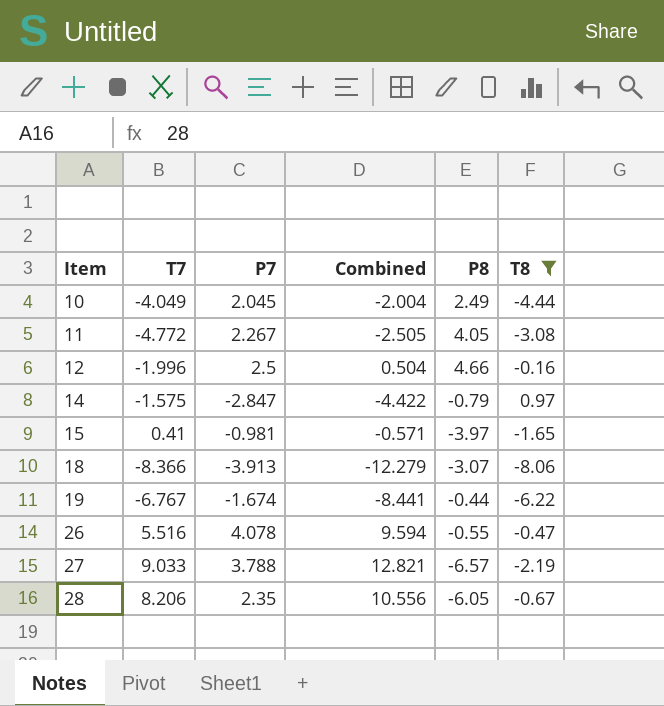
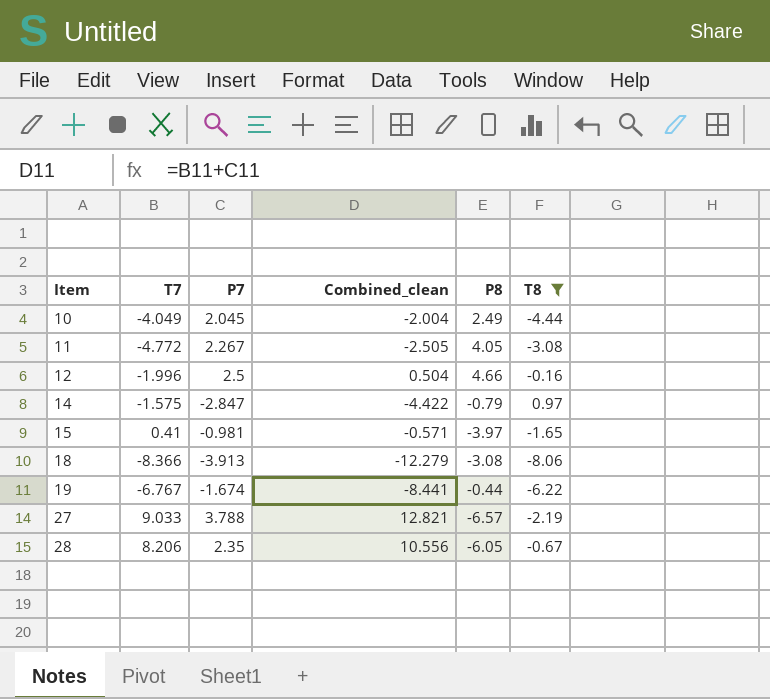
column name: Combined -> Combined_clean
row 26: 5.516 | 4.078 | 9.594 | -0.55 | -0.47 -> none
18 | P8: -3.07 -> -3.08

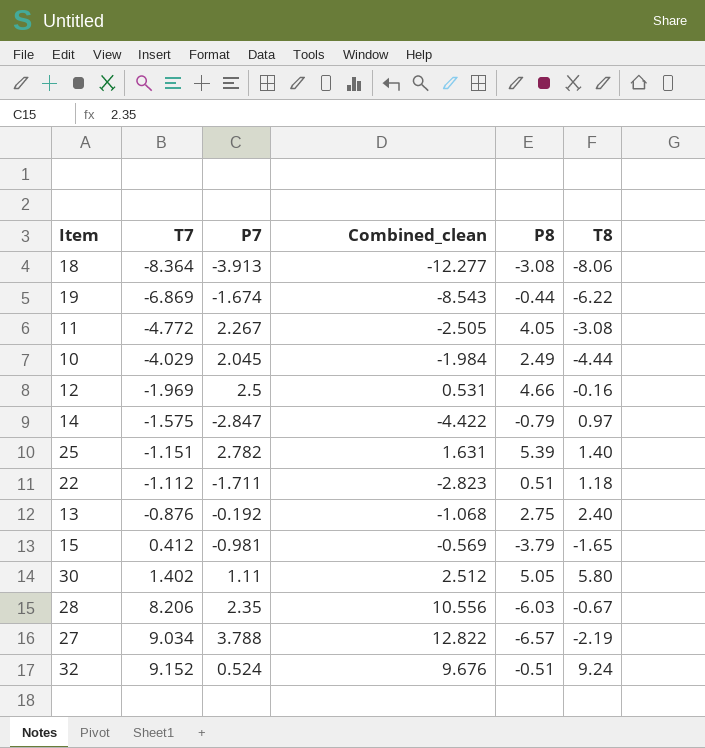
filter: T8 <= 0.97 -> none
row order: Item ascending -> T7 ascending
18 | T7: -8.366 -> -8.364
18 | Combined_clean: -12.279 -> -12.277
19 | T7: -6.767 -> -6.869
19 | Combined_clean: -8.441 -> -8.543
10 | T7: -4.049 -> -4.029
10 | Combined_clean: -2.004 -> -1.984
12 | T7: -1.996 -> -1.969
12 | Combined_clean: 0.504 -> 0.531
15 | T7: 0.41 -> 0.412
15 | Combined_clean: -0.571 -> -0.569
15 | P8: -3.97 -> -3.79
28 | P8: -6.05 -> -6.03
27 | T7: 9.033 -> 9.034
27 | Combined_clean: 12.821 -> 12.822

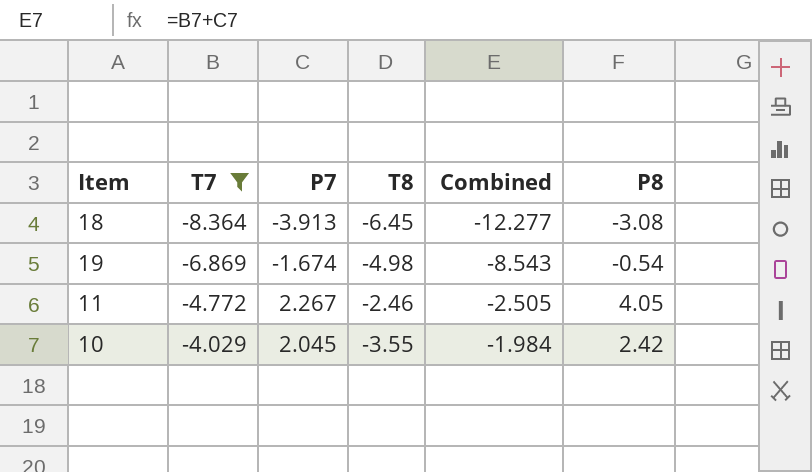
filter: none -> T7 <= -4.029
column T8 | position: 6 -> 4
column name: Combined_clean -> Combined
18 | T8: -8.06 -> -6.45
19 | T8: -6.22 -> -4.98
19 | P8: -0.44 -> -0.54
11 | T8: -3.08 -> -2.46
10 | T8: -4.44 -> -3.55
10 | P8: 2.49 -> 2.42

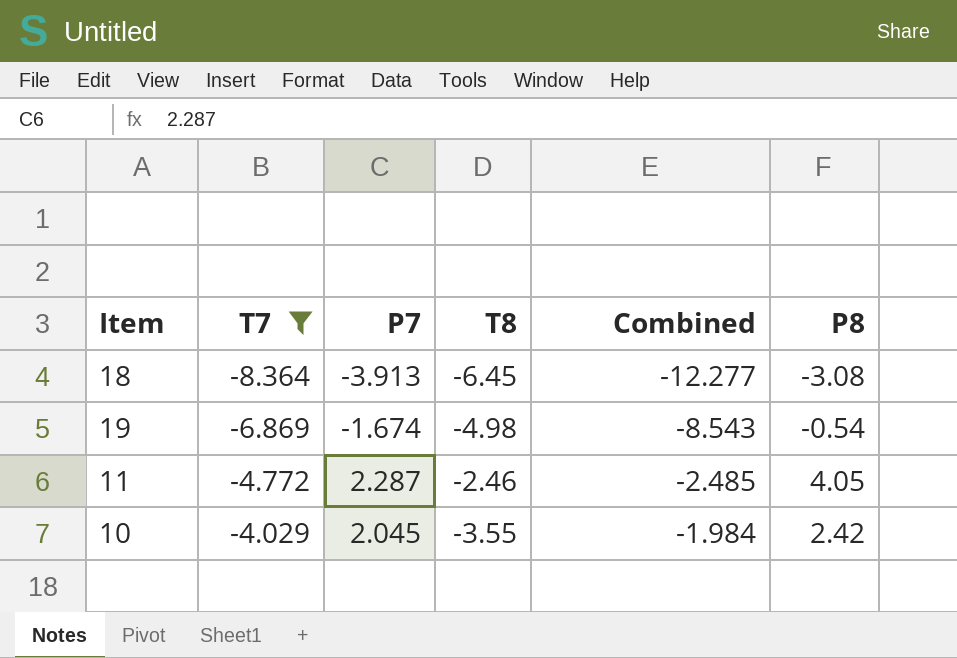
11 | P7: 2.267 -> 2.287
11 | Combined: -2.505 -> -2.485

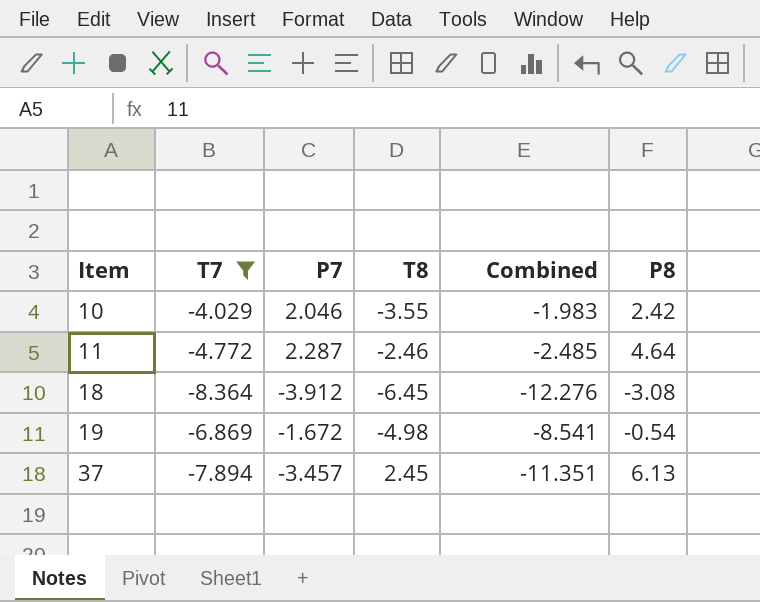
row order: T7 ascending -> Item ascending
10 | P7: 2.045 -> 2.046
10 | Combined: -1.984 -> -1.983
11 | P8: 4.05 -> 4.64
18 | P7: -3.913 -> -3.912
18 | Combined: -12.277 -> -12.276
19 | P7: -1.674 -> -1.672
19 | Combined: -8.543 -> -8.541
row 37: none -> -7.894 | -3.457 | 2.45 | -11.351 | 6.13

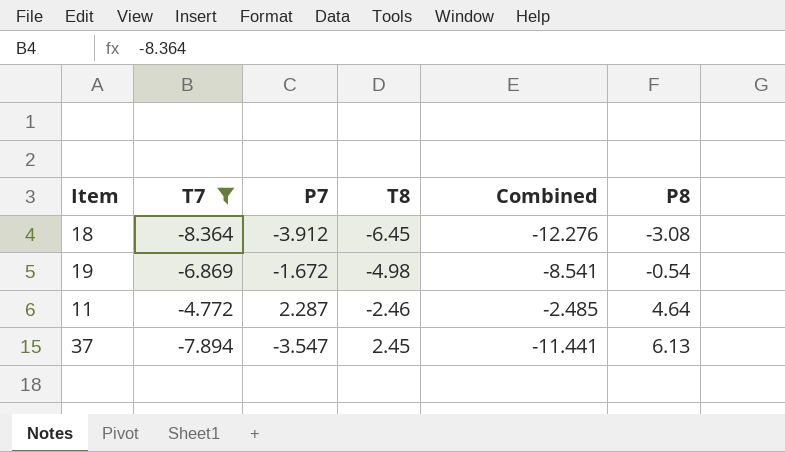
row order: Item ascending -> T8 ascending
row 10: -4.029 | 2.046 | -3.55 | -1.983 | 2.42 -> none
37 | P7: -3.457 -> -3.547
37 | Combined: -11.351 -> -11.441

